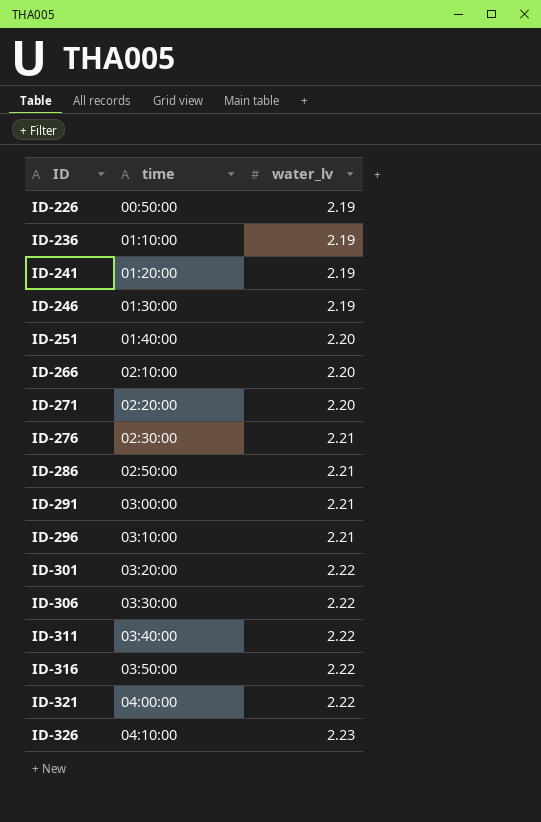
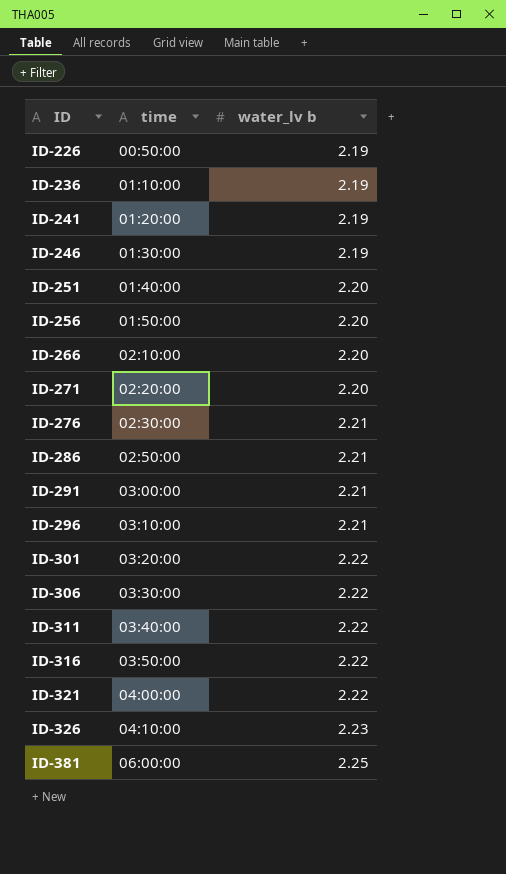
column name: water_lv -> water_lv b
row ID-256: none -> 01:50:00 | 2.20
row ID-381: none -> 06:00:00 | 2.25

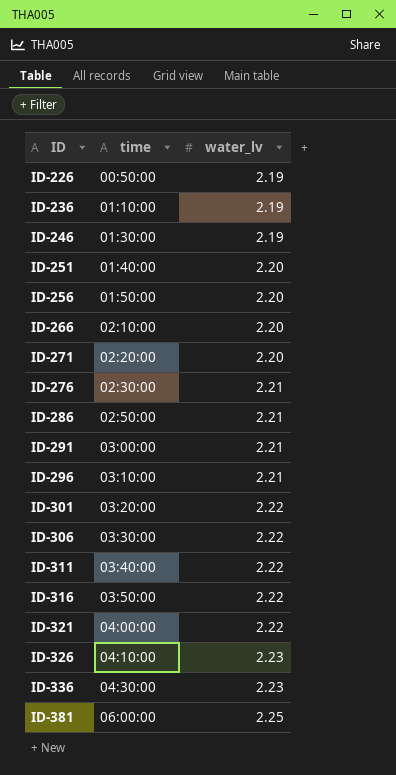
column name: water_lv b -> water_lv
row ID-241: 01:20:00 | 2.19 -> none
row ID-336: none -> 04:30:00 | 2.23

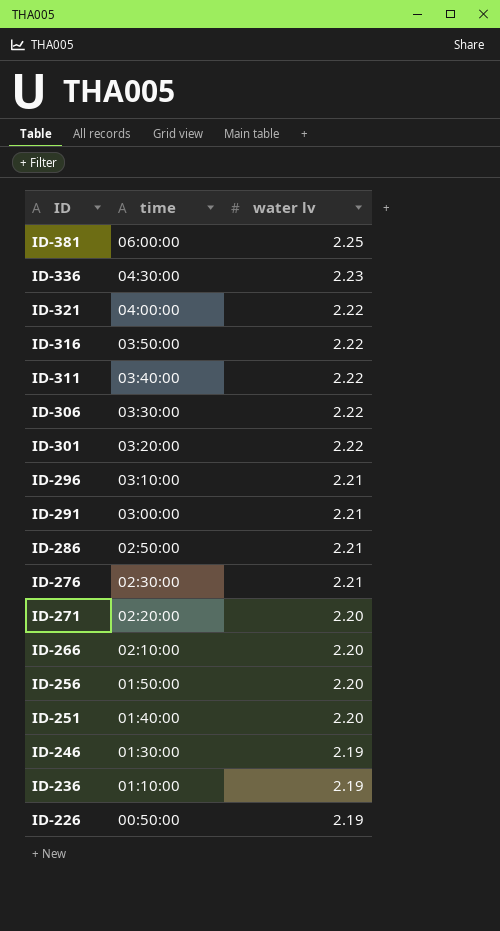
row order: ID ascending -> ID descending
column name: water_lv -> water lv
row ID-326: 04:10:00 | 2.23 -> none

